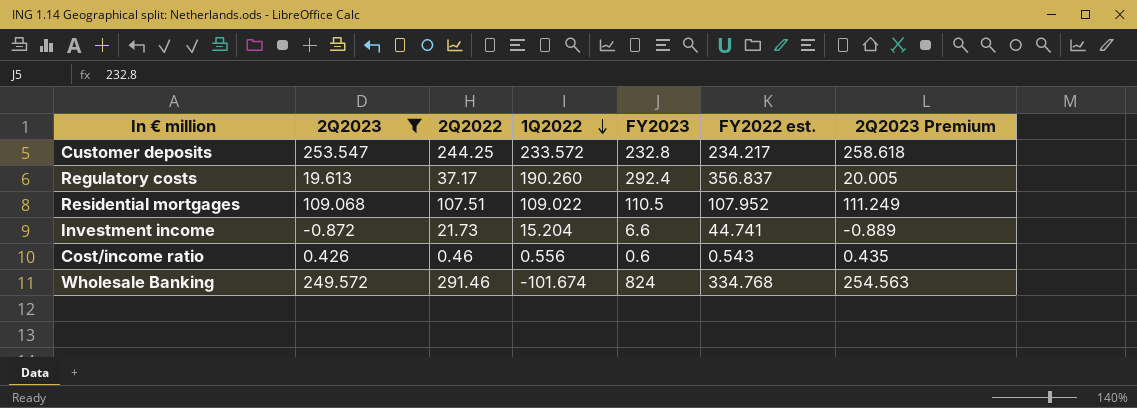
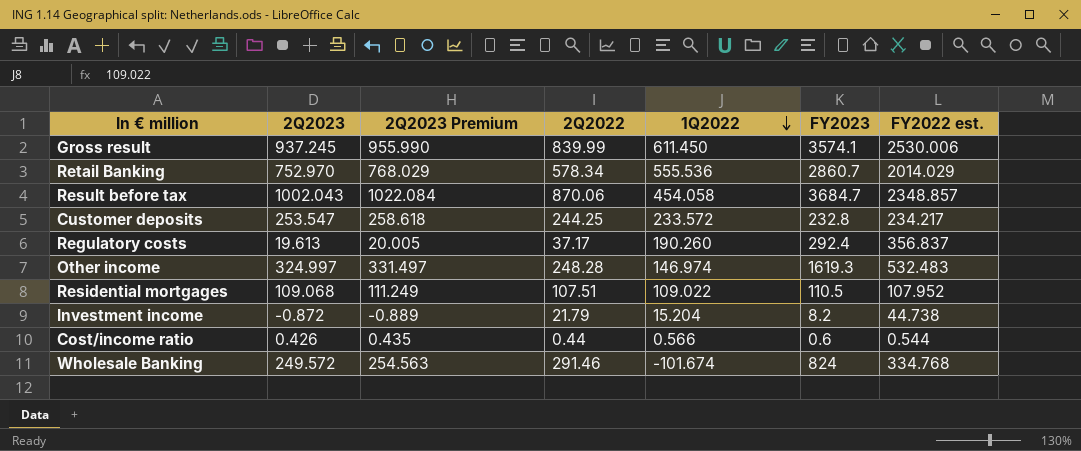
filter: 2Q2023 <= 253.547 -> none
column 2Q2023 Premium | position: 7 -> 3
Investment income | 2Q2022: 21.73 -> 21.79
Investment income | FY2023: 6.6 -> 8.2
Investment income | FY2022 est.: 44.741 -> 44.738
Cost/income ratio | 2Q2022: 0.46 -> 0.44
Cost/income ratio | 1Q2022: 0.556 -> 0.566
Cost/income ratio | FY2022 est.: 0.543 -> 0.544

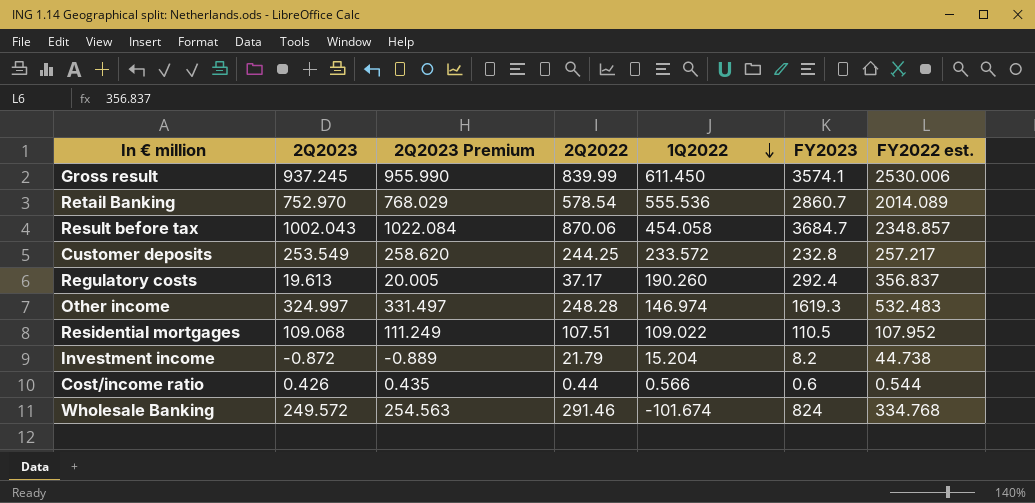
Retail Banking | 2Q2022: 578.34 -> 578.54
Retail Banking | FY2022 est.: 2014.029 -> 2014.089
Customer deposits | 2Q2023: 253.547 -> 253.549
Customer deposits | 2Q2023 Premium: 258.618 -> 258.620
Customer deposits | FY2022 est.: 234.217 -> 257.217

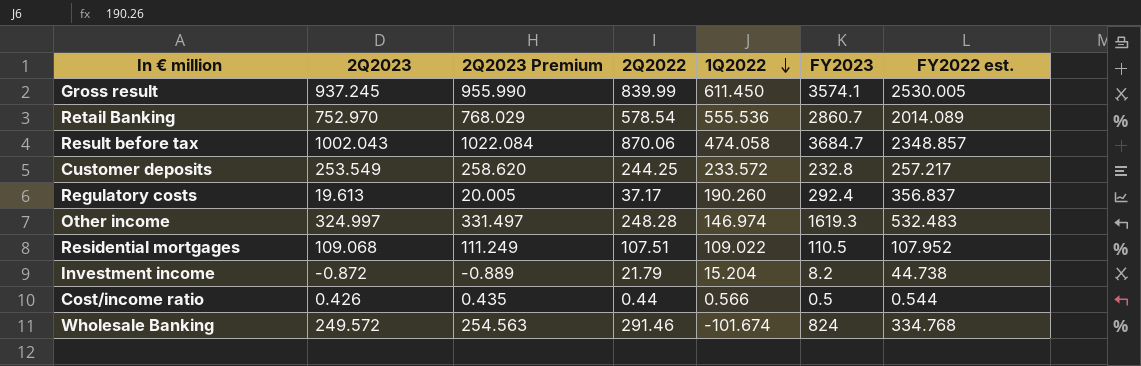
Gross result | FY2022 est.: 2530.006 -> 2530.005
Result before tax | 1Q2022: 454.058 -> 474.058
Cost/income ratio | FY2023: 0.6 -> 0.5

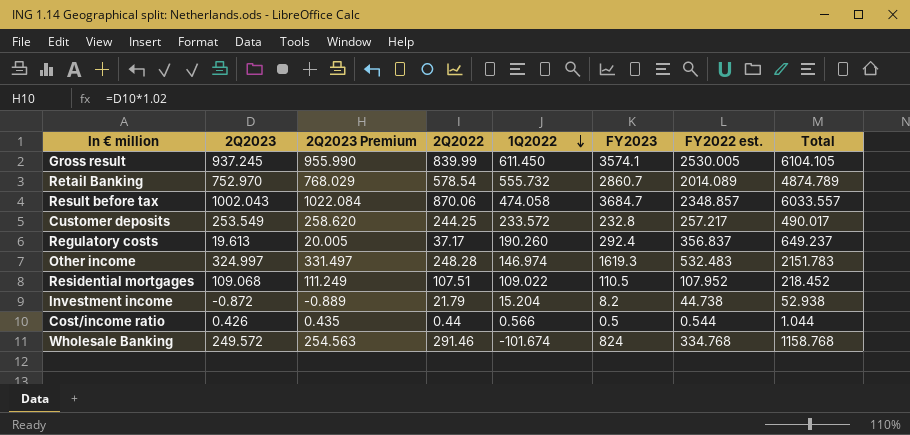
column Total | formula: none -> [FY2023] + [FY2022 est.]
Retail Banking | 1Q2022: 555.536 -> 555.732

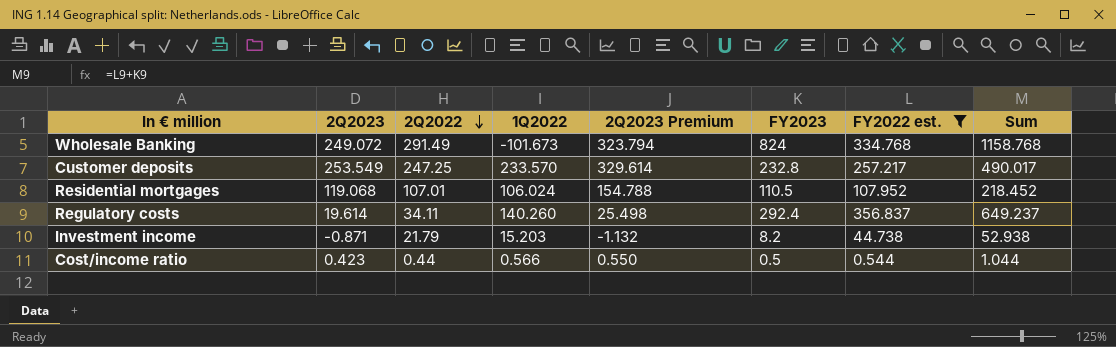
filter: none -> FY2022 est. <= 356.837
row order: 1Q2022 descending -> 2Q2022 descending
column 2Q2023 Premium | formula: [2Q2023] * 1.02 -> [2Q2023] * 1.3
column 2Q2023 Premium | position: 3 -> 5
column name: Total -> Sum
Wholesale Banking | 2Q2023: 249.572 -> 249.072
Wholesale Banking | 2Q2022: 291.46 -> 291.49
Wholesale Banking | 1Q2022: -101.674 -> -101.673
Customer deposits | 2Q2022: 244.25 -> 247.25
Customer deposits | 1Q2022: 233.572 -> 233.570
Residential mortgages | 2Q2023: 109.068 -> 119.068
Residential mortgages | 2Q2022: 107.51 -> 107.01
Residential mortgages | 1Q2022: 109.022 -> 106.024
Regulatory costs | 2Q2023: 19.613 -> 19.614
Regulatory costs | 2Q2022: 37.17 -> 34.11
Regulatory costs | 1Q2022: 190.260 -> 140.260
Investment income | 2Q2023: -0.872 -> -0.871
Investment income | 1Q2022: 15.204 -> 15.203
Cost/income ratio | 2Q2023: 0.426 -> 0.423

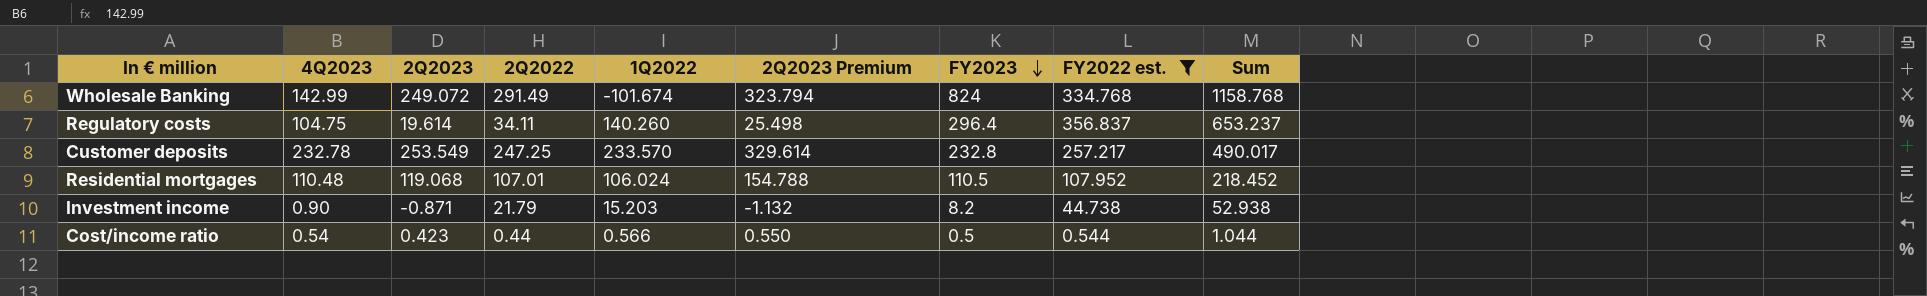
row order: 2Q2022 descending -> FY2023 descending
column 4Q2023 | position: none -> 2
Wholesale Banking | 1Q2022: -101.673 -> -101.674
Regulatory costs | FY2023: 292.4 -> 296.4
Regulatory costs | Sum: 649.237 -> 653.237

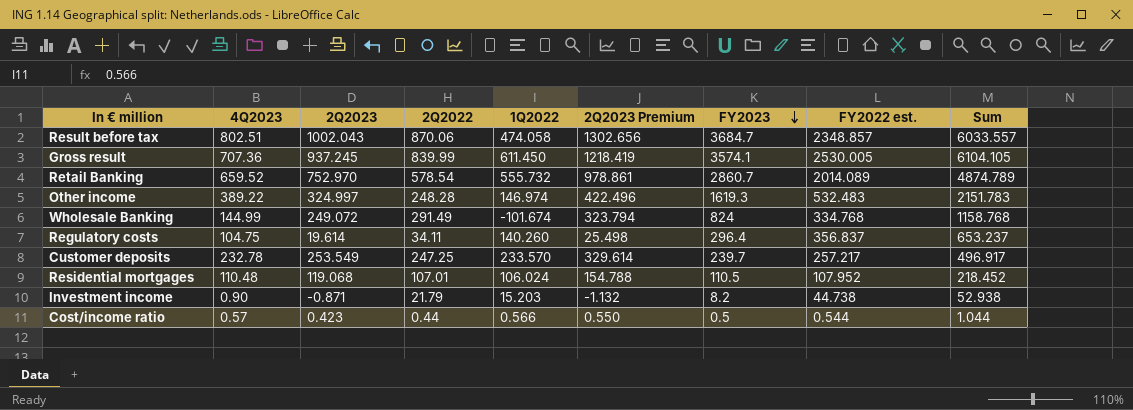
filter: FY2022 est. <= 356.837 -> none
Wholesale Banking | 4Q2023: 142.99 -> 144.99
Customer deposits | FY2023: 232.8 -> 239.7
Customer deposits | Sum: 490.017 -> 496.917
Cost/income ratio | 4Q2023: 0.54 -> 0.57

